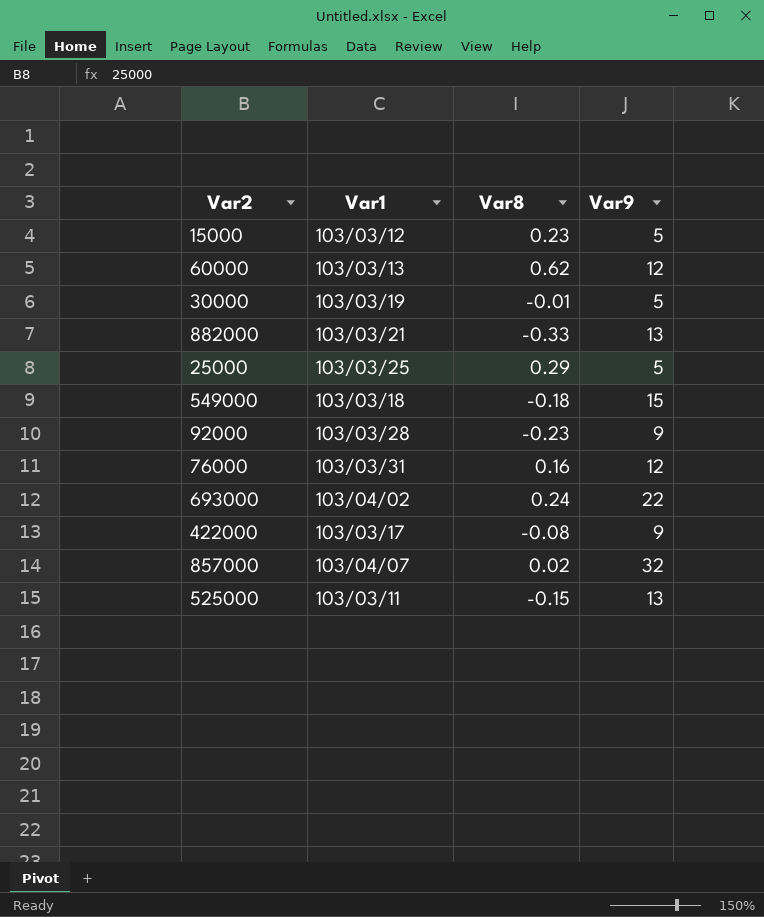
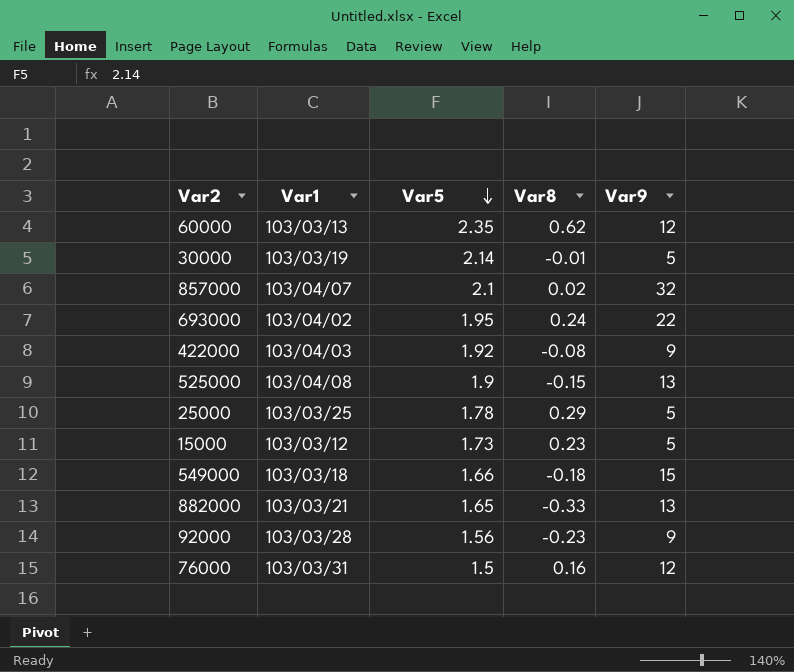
row order: none -> Var5 descending
column Var5 | position: none -> 3
422000 | Var1: 103/03/17 -> 103/04/03
525000 | Var1: 103/03/11 -> 103/04/08

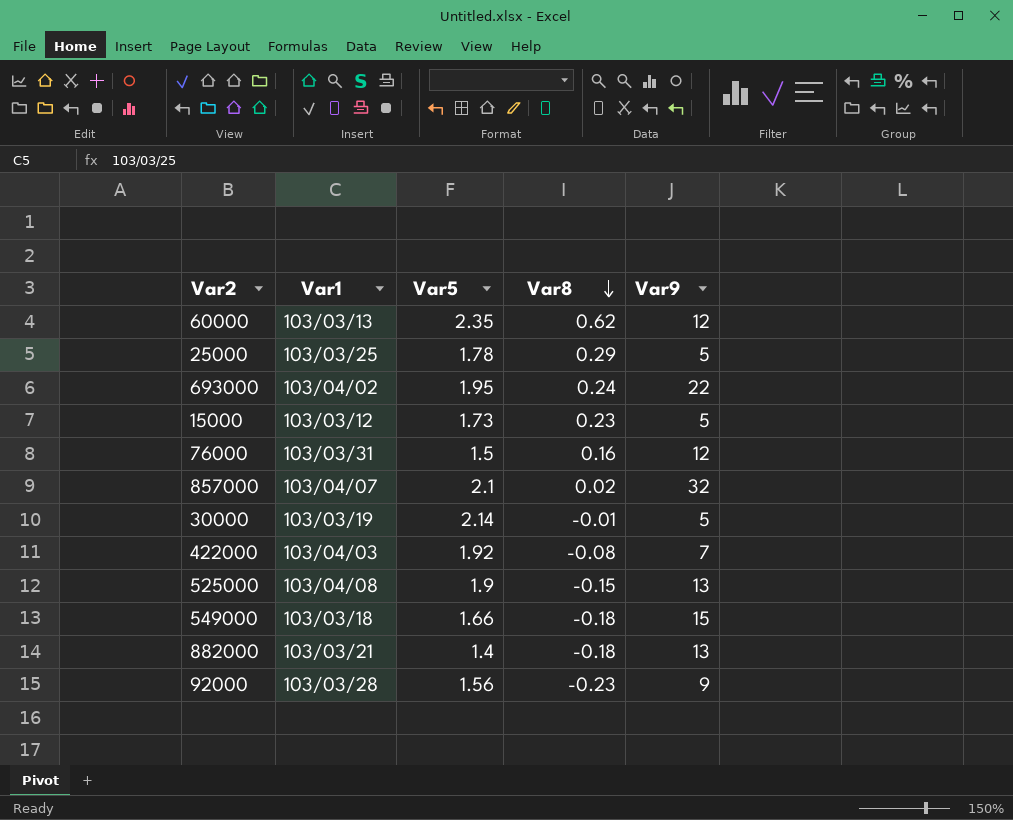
row order: Var5 descending -> Var8 descending
422000 | Var9: 9 -> 7
882000 | Var5: 1.65 -> 1.4
882000 | Var8: -0.33 -> -0.18

